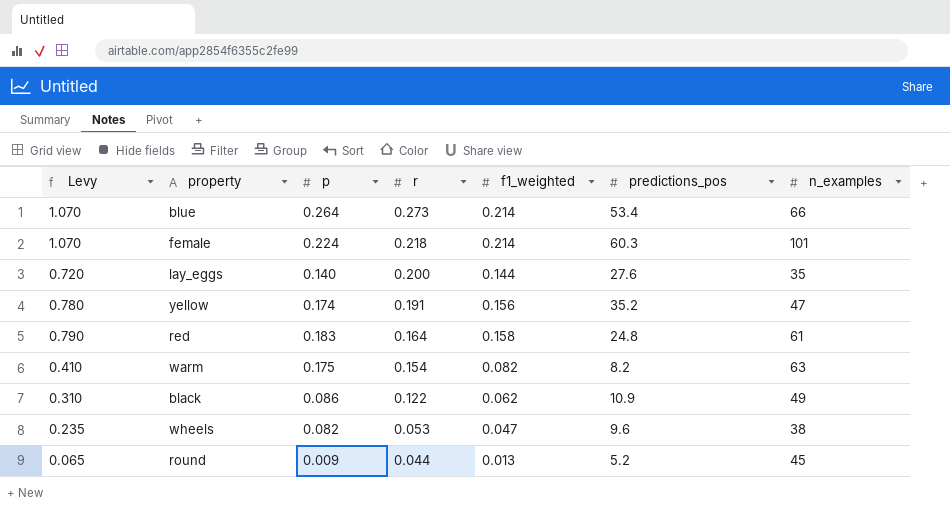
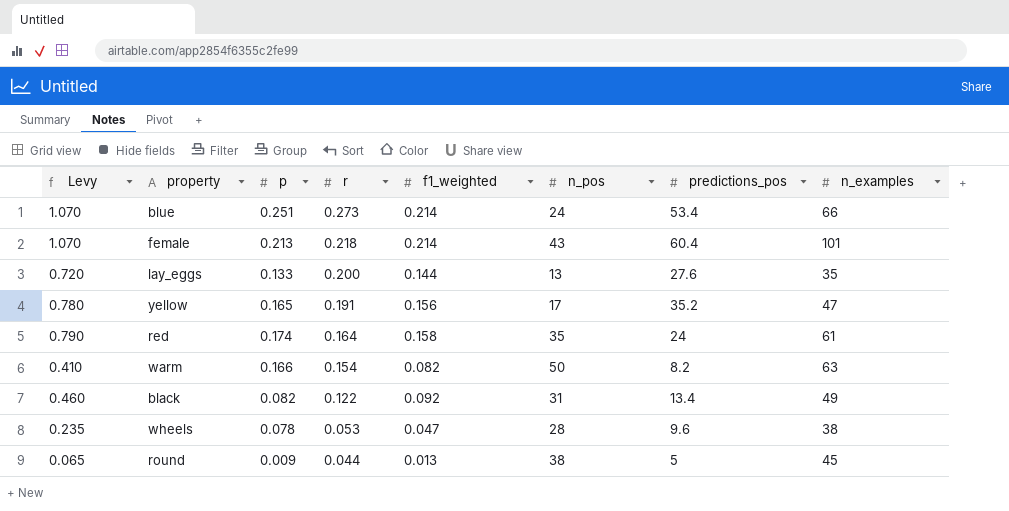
column n_pos | position: none -> 6
blue | p: 0.264 -> 0.251
female | p: 0.224 -> 0.213
female | predictions_pos: 60.3 -> 60.4
lay_eggs | p: 0.140 -> 0.133
yellow | p: 0.174 -> 0.165
red | p: 0.183 -> 0.174
red | predictions_pos: 24.8 -> 24
warm | p: 0.175 -> 0.166
black | Levy: 0.310 -> 0.460
black | p: 0.086 -> 0.082
black | f1_weighted: 0.062 -> 0.092
black | predictions_pos: 10.9 -> 13.4
wheels | p: 0.082 -> 0.078
round | predictions_pos: 5.2 -> 5

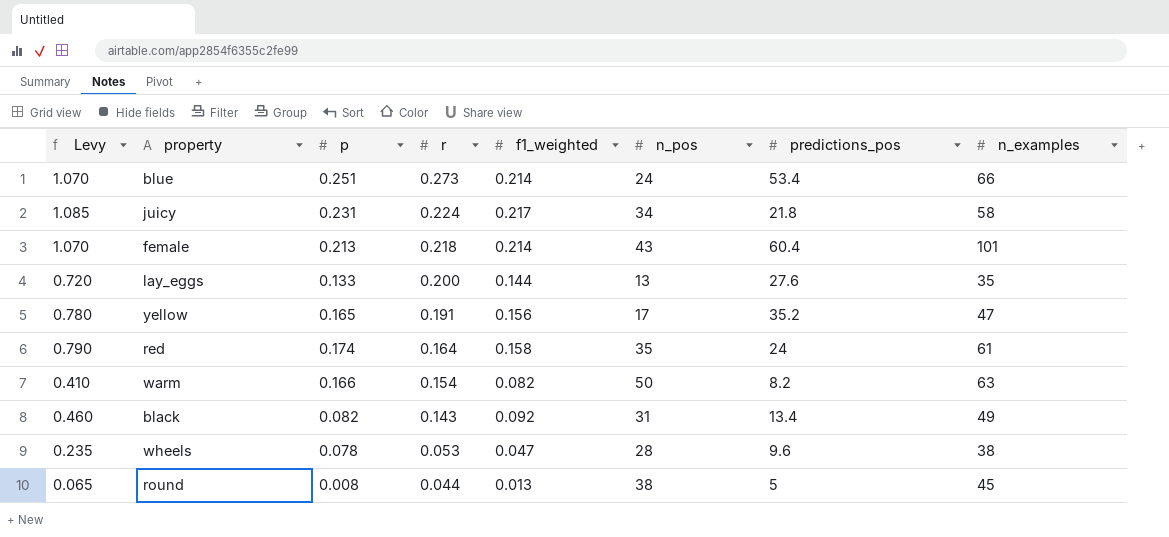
row juicy: none -> 1.085 | 0.231 | 0.224 | 0.217 | 34 | 21.8 | 58
black | r: 0.122 -> 0.143
round | p: 0.009 -> 0.008

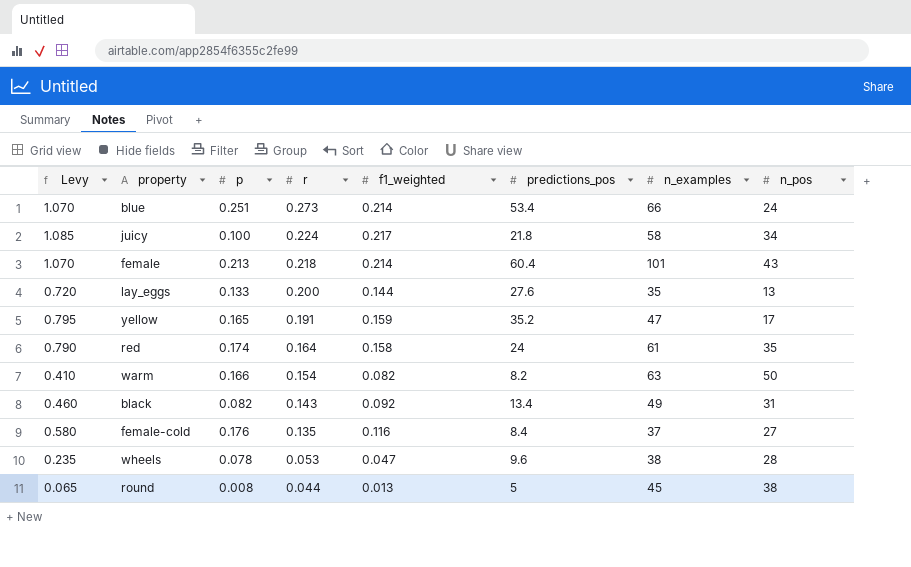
column n_pos | position: 6 -> 8
juicy | p: 0.231 -> 0.100
yellow | Levy: 0.780 -> 0.795
yellow | f1_weighted: 0.156 -> 0.159
row female-cold: none -> 0.580 | 0.176 | 0.135 | 0.116 | 8.4 | 37 | 27

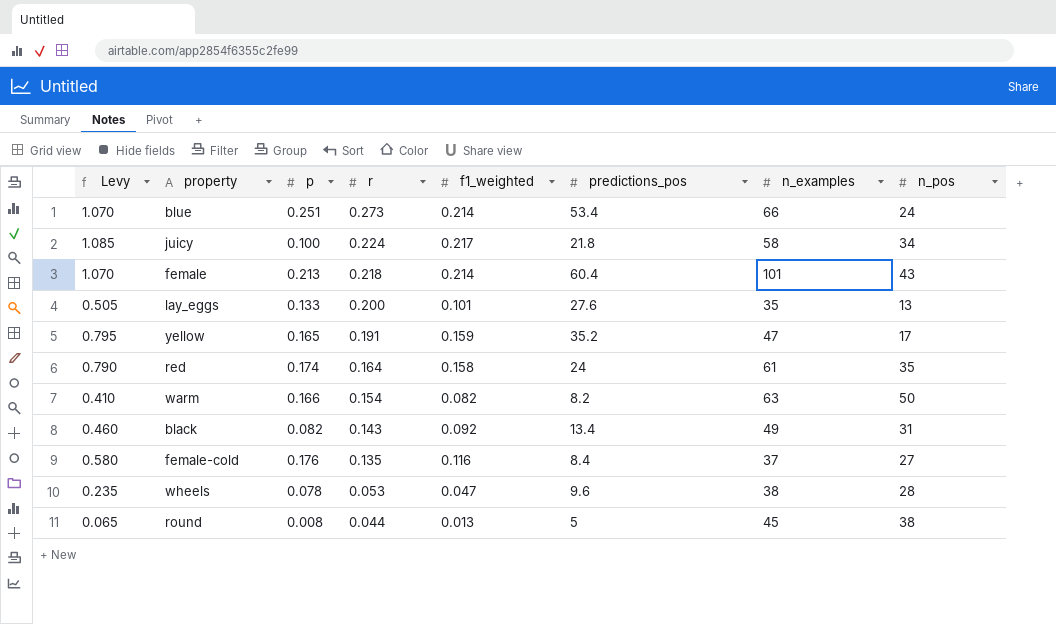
lay_eggs | Levy: 0.720 -> 0.505
lay_eggs | f1_weighted: 0.144 -> 0.101

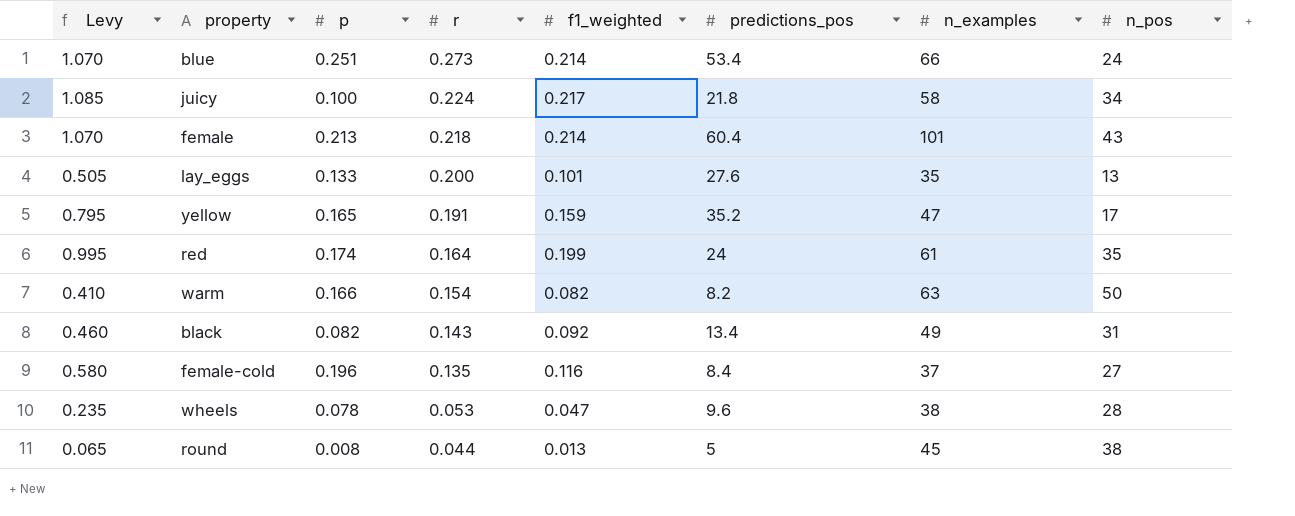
red | Levy: 0.790 -> 0.995
red | f1_weighted: 0.158 -> 0.199
female-cold | p: 0.176 -> 0.196

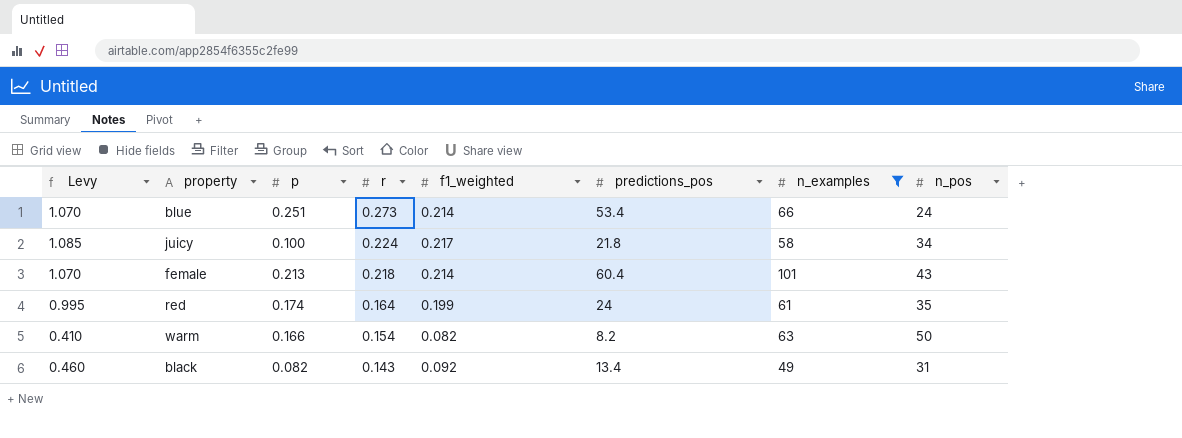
filter: none -> n_examples >= 49

